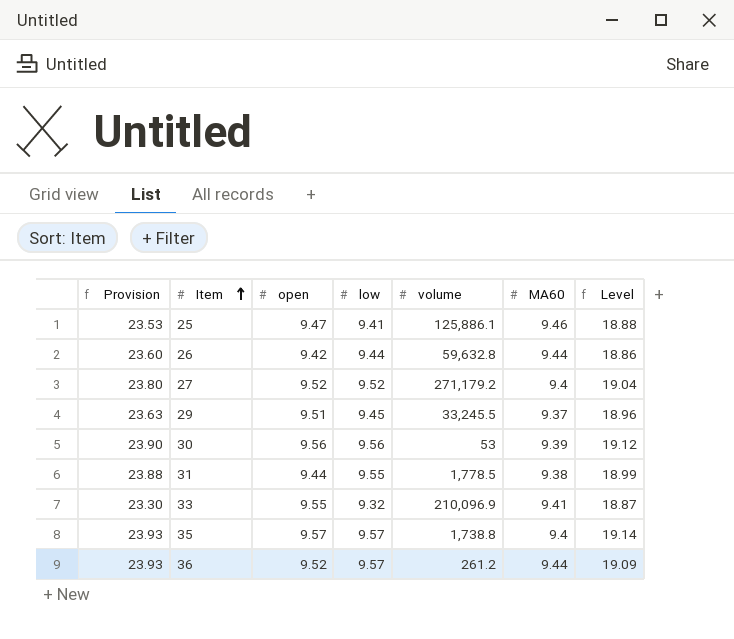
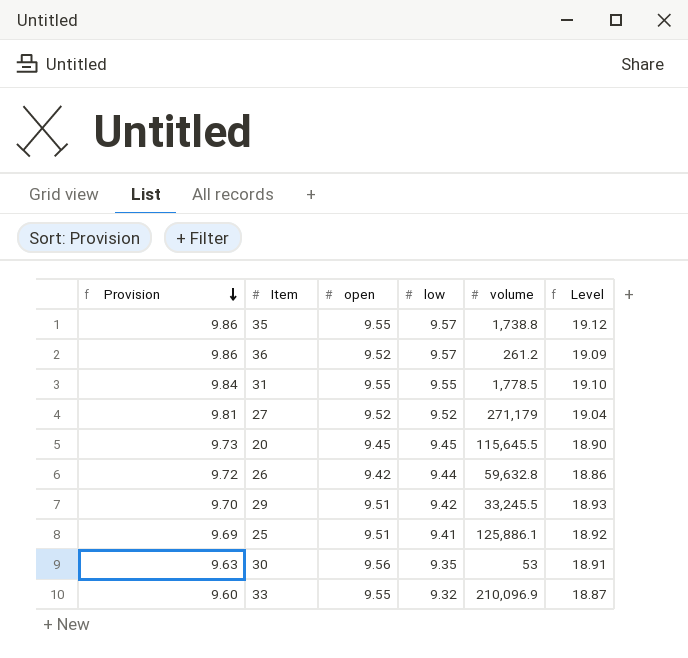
row order: Item ascending -> Provision descending
column MA60 | position: 6 -> none
column Provision | formula: [low] * 2.5 -> [low] * 1.03
35 | open: 9.57 -> 9.55
35 | Level: 19.14 -> 19.12
31 | open: 9.44 -> 9.55
31 | Level: 18.99 -> 19.10
27 | volume: 271,179.2 -> 271,179
row 20: none -> 9.73 | 9.45 | 9.45 | 115,645.5 | 18.90
29 | low: 9.45 -> 9.42
29 | Level: 18.96 -> 18.93
25 | open: 9.47 -> 9.51
25 | Level: 18.88 -> 18.92
30 | low: 9.56 -> 9.35
30 | Level: 19.12 -> 18.91

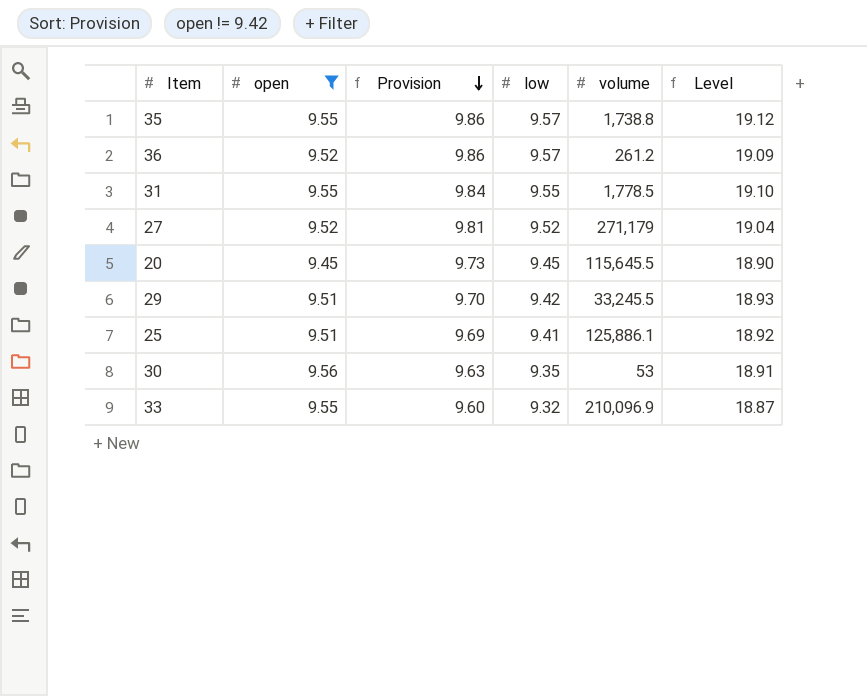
filter: none -> open != 9.42
column Provision | position: 1 -> 3

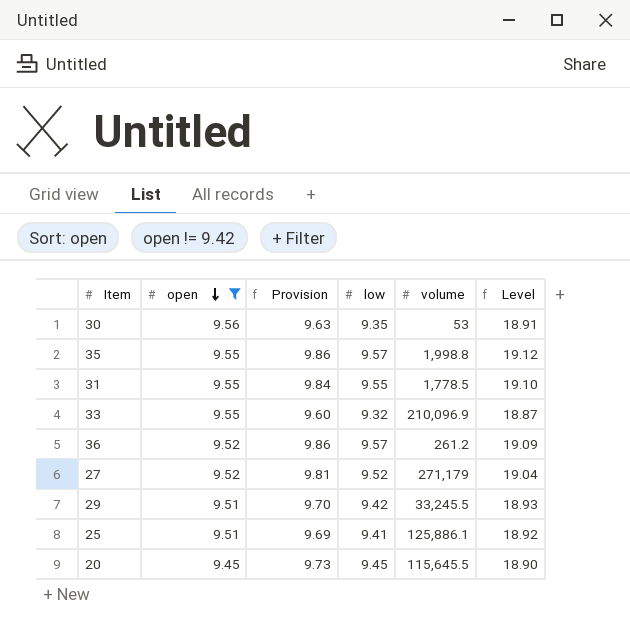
row order: Provision descending -> open descending
35 | volume: 1,738.8 -> 1,998.8

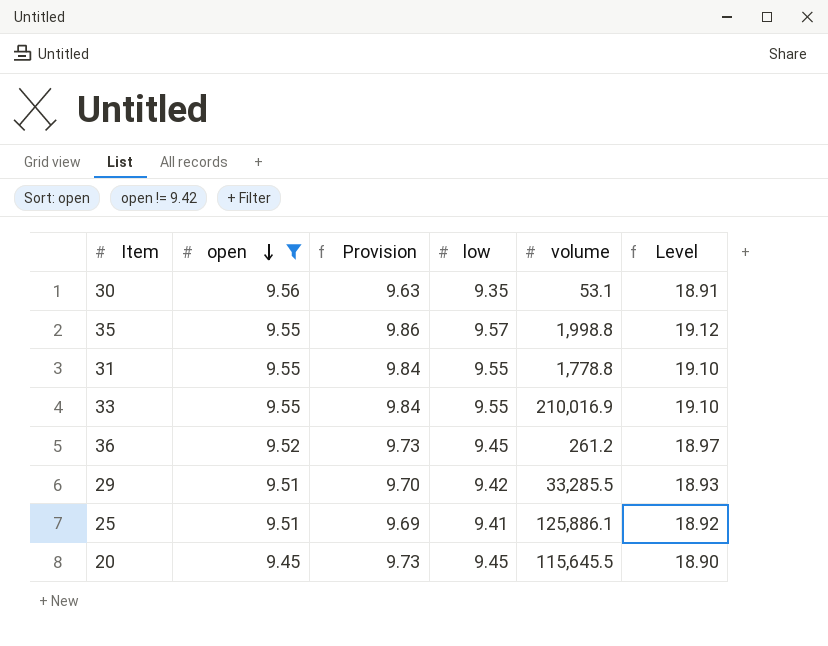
row 27: 9.52 | 9.81 | 9.52 | 271,179 | 19.04 -> none
30 | volume: 53 -> 53.1
31 | volume: 1,778.5 -> 1,778.8
33 | Provision: 9.60 -> 9.84
33 | low: 9.32 -> 9.55
33 | volume: 210,096.9 -> 210,016.9
33 | Level: 18.87 -> 19.10
36 | Provision: 9.86 -> 9.73
36 | low: 9.57 -> 9.45
36 | Level: 19.09 -> 18.97
29 | volume: 33,245.5 -> 33,285.5

